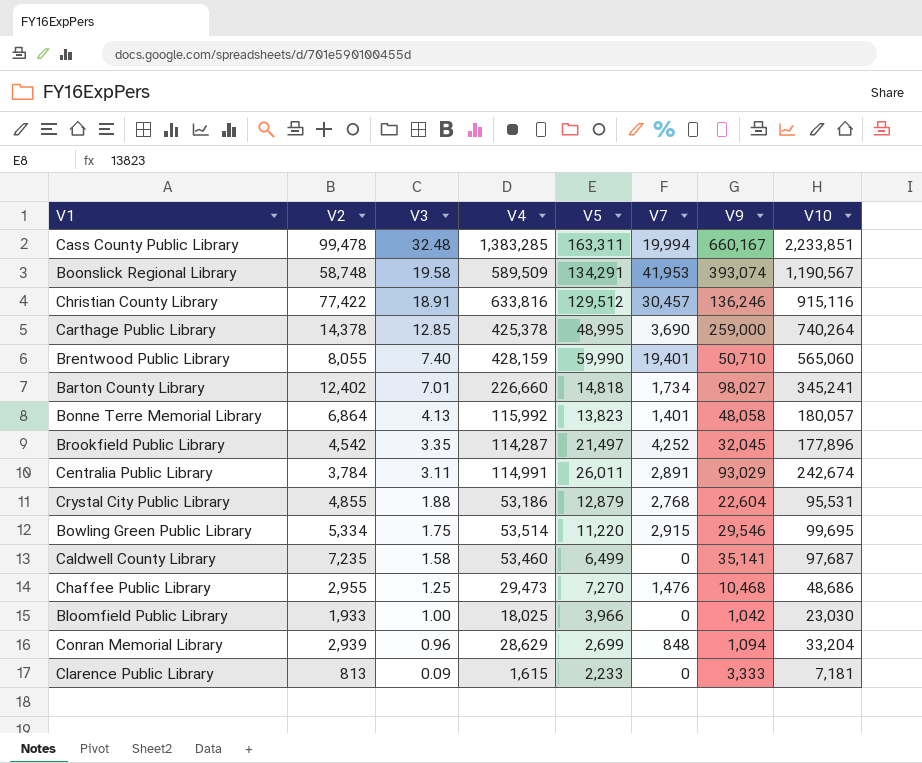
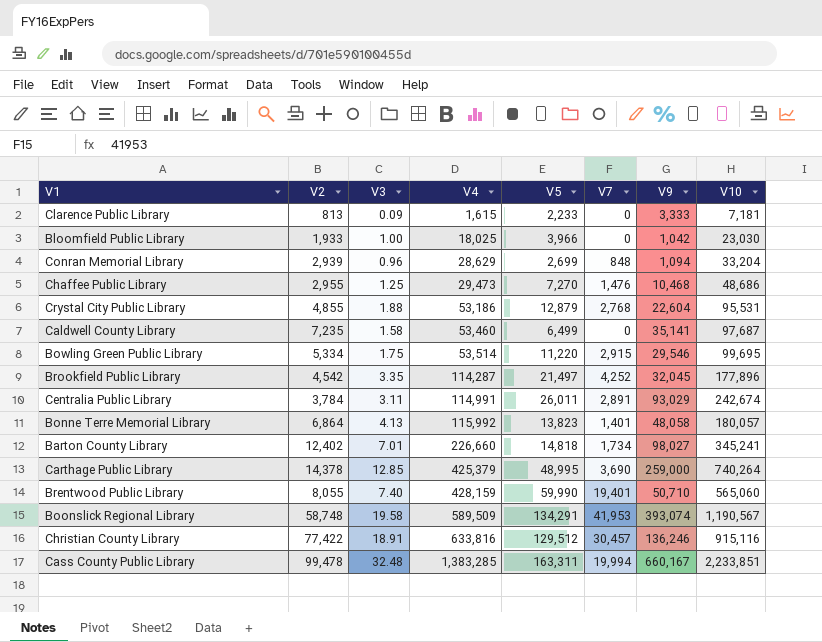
row order: V3 descending -> V4 ascending
Carthage Public Library | V4: 425,378 -> 425,379

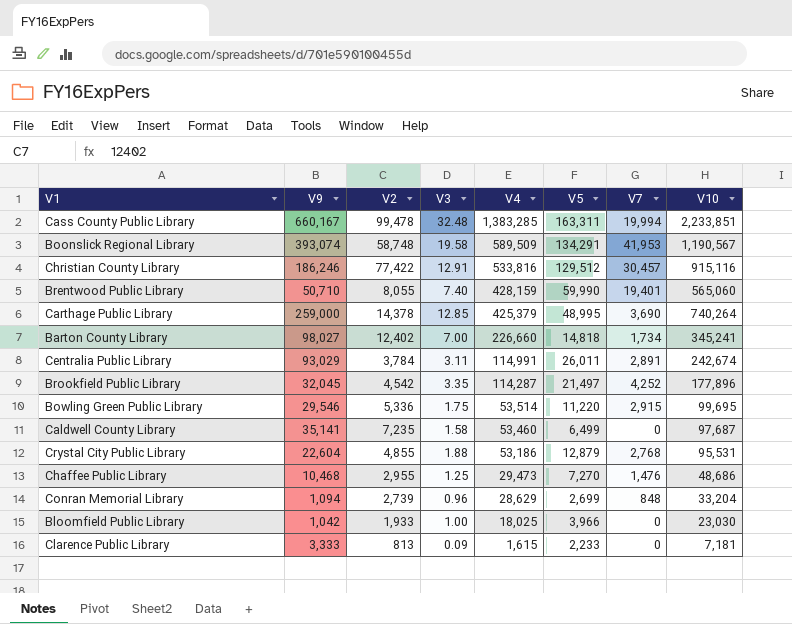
row order: V4 ascending -> V4 descending
column V9 | position: 7 -> 2
row Bonne Terre Memorial Library: 6,864 | 4.13 | 115,992 | 13,823 | 1,401 | 48,058 | 180,057 -> none
Christian County Library | V9: 136,246 -> 186,246
Christian County Library | V3: 18.91 -> 12.91
Christian County Library | V4: 633,816 -> 533,816
Barton County Library | V3: 7.01 -> 7.00
Bowling Green Public Library | V2: 5,334 -> 5,336
Conran Memorial Library | V2: 2,939 -> 2,739

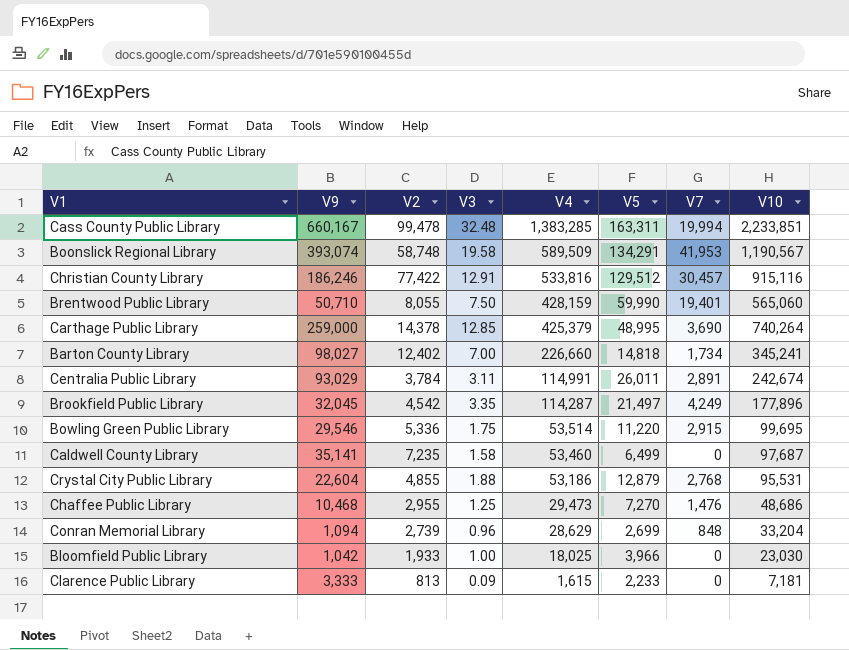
Brentwood Public Library | V3: 7.40 -> 7.50
Brookfield Public Library | V7: 4,252 -> 4,249

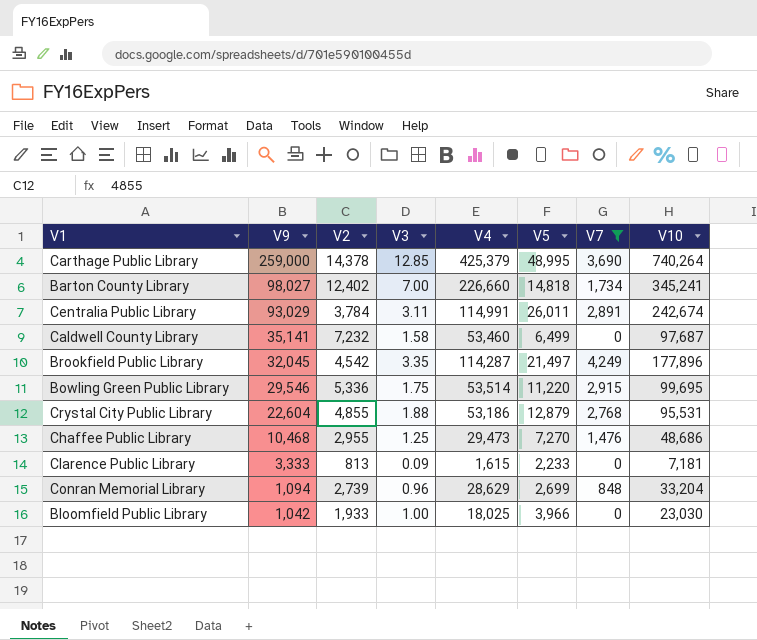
filter: none -> V7 <= 4,249
row order: V4 descending -> V9 descending
Caldwell County Library | V2: 7,235 -> 7,232

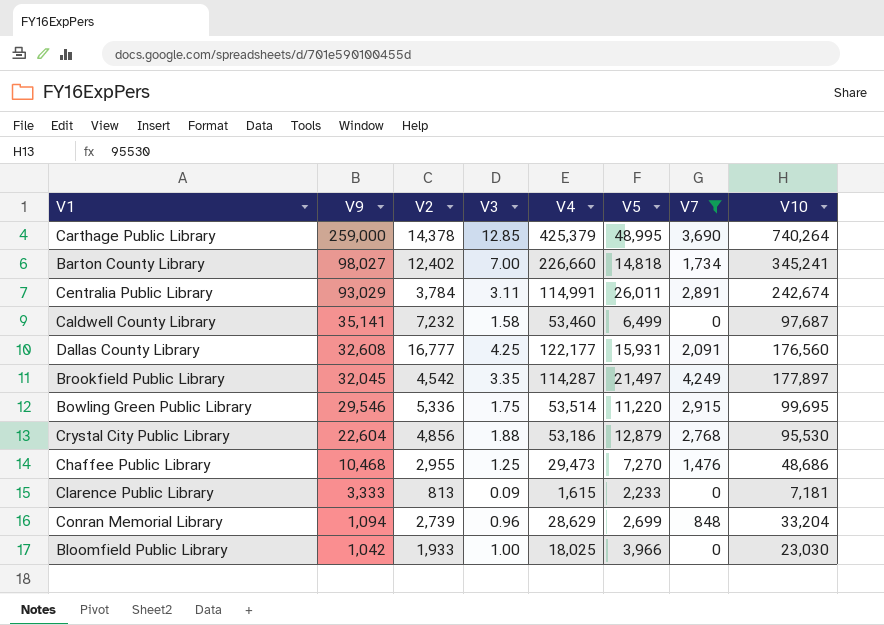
row Dallas County Library: none -> 32,608 | 16,777 | 4.25 | 122,177 | 15,931 | 2,091 | 176,560
Brookfield Public Library | V10: 177,896 -> 177,897
Crystal City Public Library | V2: 4,855 -> 4,856
Crystal City Public Library | V10: 95,531 -> 95,530

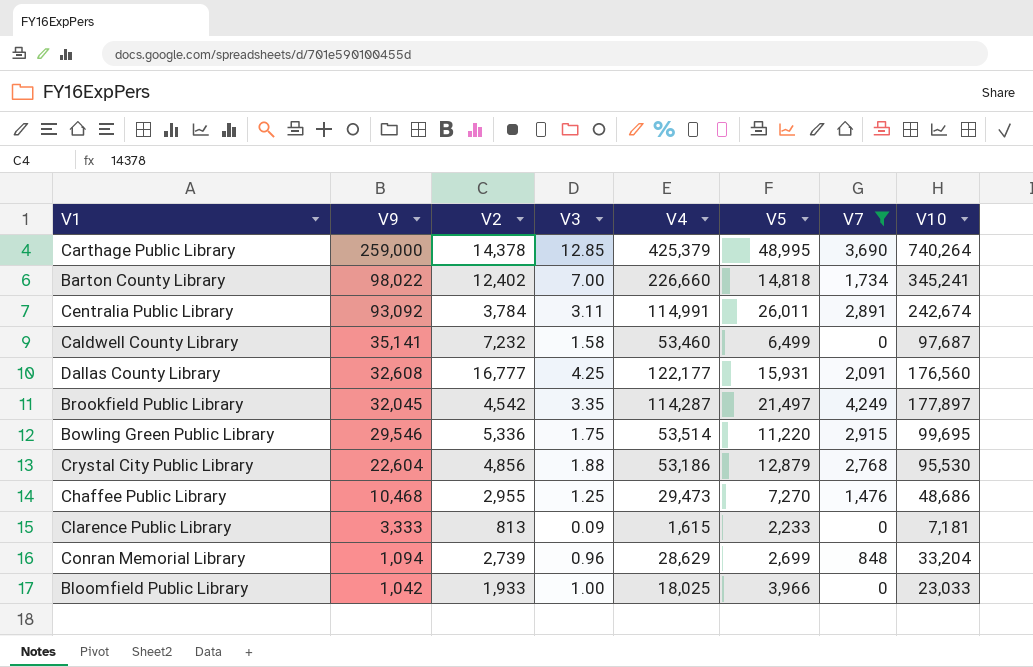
Barton County Library | V9: 98,027 -> 98,022
Centralia Public Library | V9: 93,029 -> 93,092
Bloomfield Public Library | V10: 23,030 -> 23,033

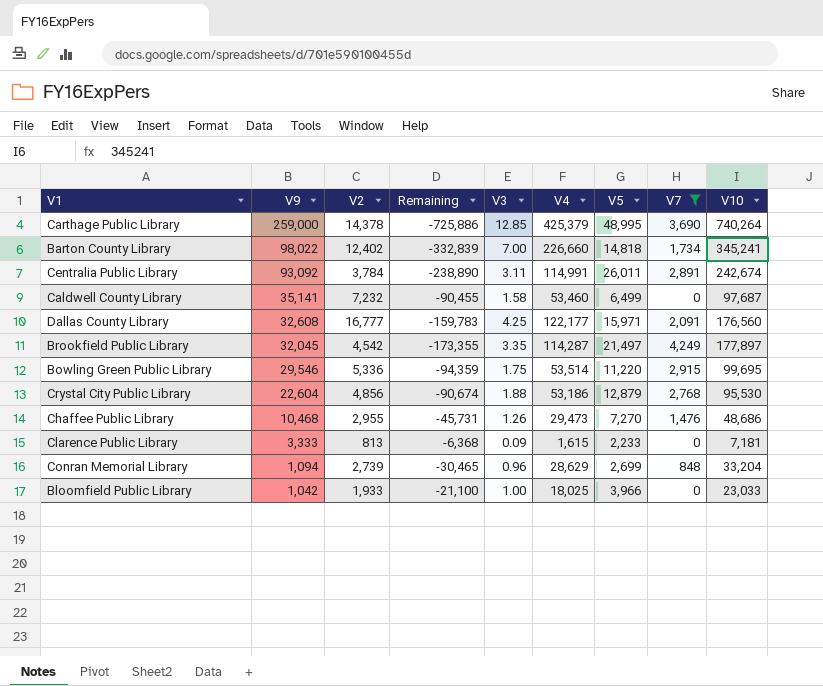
column Remaining | formula: none -> [V2] - [V10]
Dallas County Library | V5: 15,931 -> 15,971
Chaffee Public Library | V3: 1.25 -> 1.26

